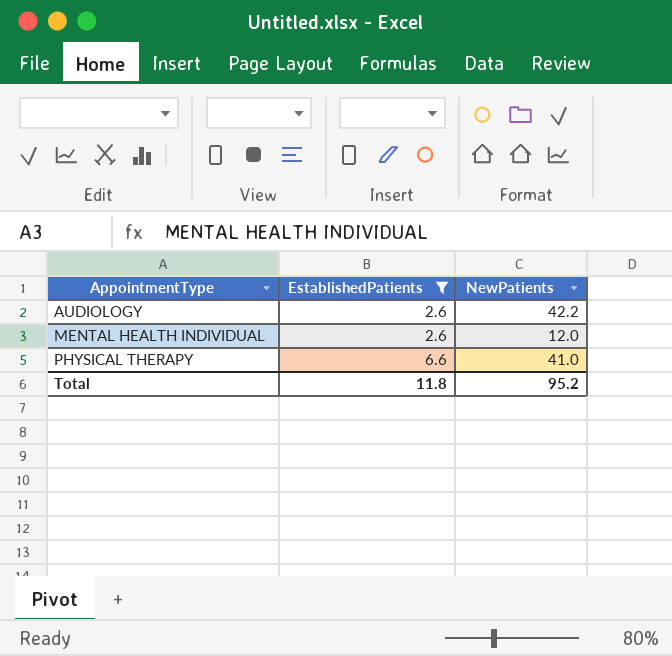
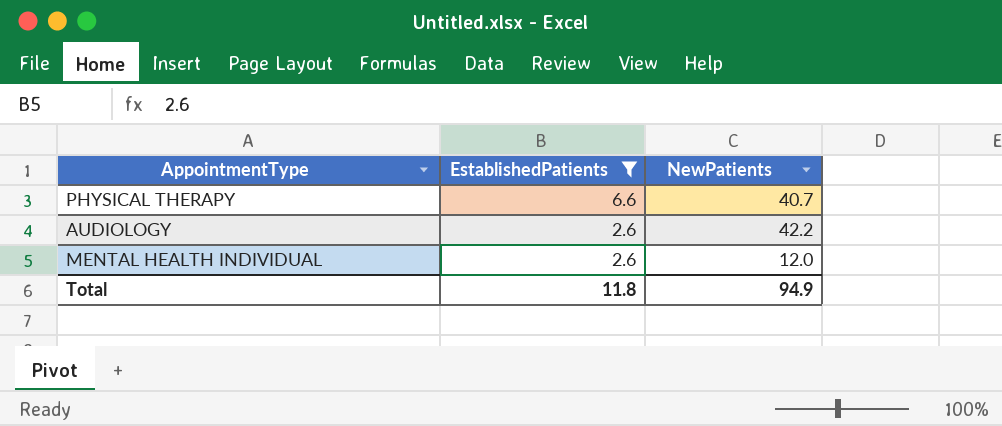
row order: AppointmentType ascending -> EstablishedPatients descending
PHYSICAL THERAPY | NewPatients: 41.0 -> 40.7
Total | NewPatients: 95.2 -> 94.9

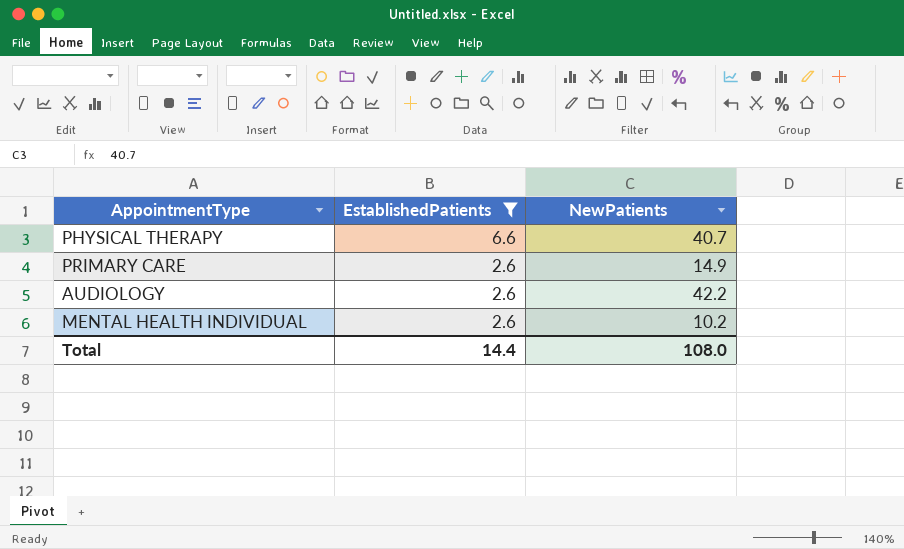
row PRIMARY CARE: none -> 2.6 | 14.9
MENTAL HEALTH INDIVIDUAL | NewPatients: 12.0 -> 10.2
Total | EstablishedPatients: 11.8 -> 14.4
Total | NewPatients: 94.9 -> 108.0

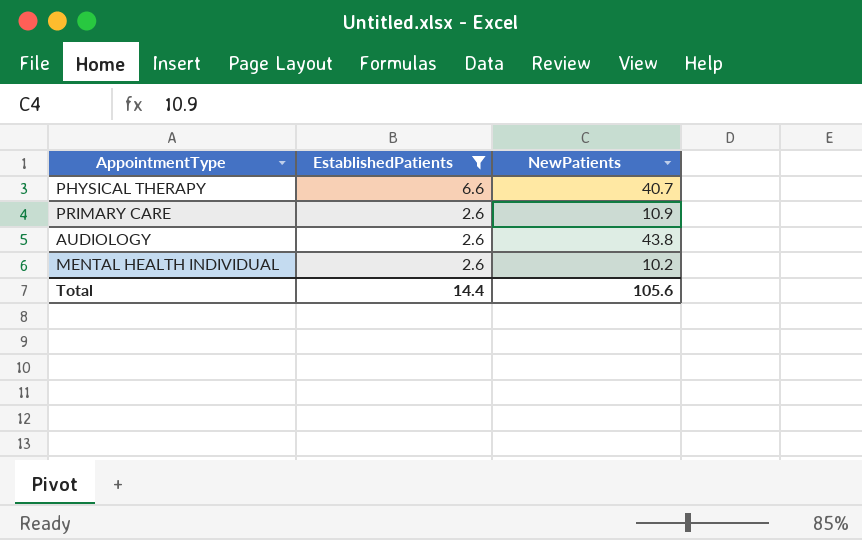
PRIMARY CARE | NewPatients: 14.9 -> 10.9
AUDIOLOGY | NewPatients: 42.2 -> 43.8
Total | NewPatients: 108.0 -> 105.6

